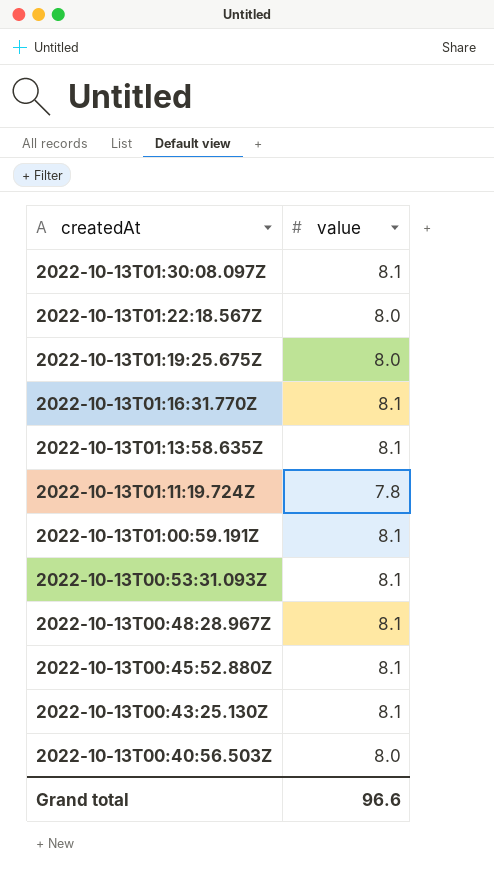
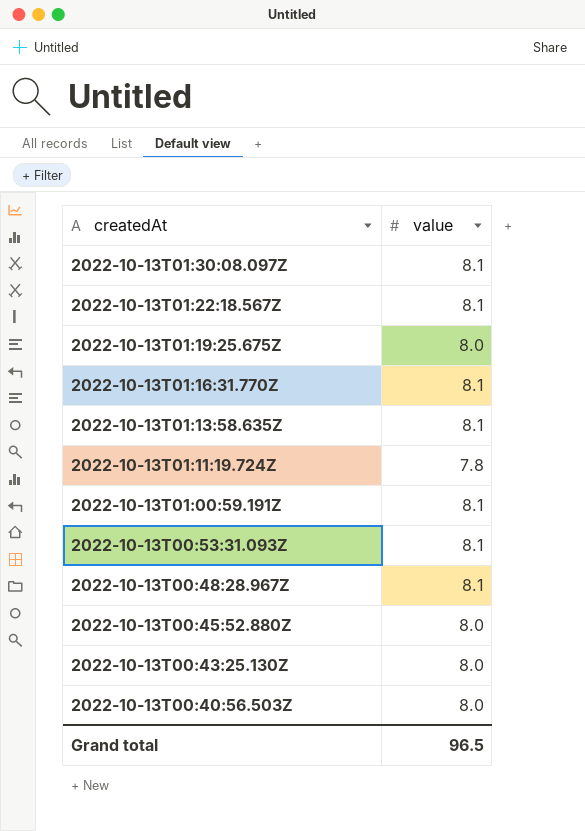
2022-10-13T01:22:18.567Z | value: 8.0 -> 8.1
2022-10-13T00:45:52.880Z | value: 8.1 -> 8.0
2022-10-13T00:43:25.130Z | value: 8.1 -> 8.0
Grand total | value: 96.6 -> 96.5

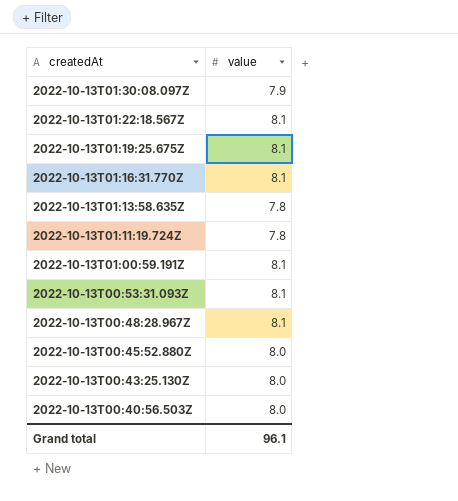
2022-10-13T01:30:08.097Z | value: 8.1 -> 7.9
2022-10-13T01:19:25.675Z | value: 8.0 -> 8.1
2022-10-13T01:13:58.635Z | value: 8.1 -> 7.8
Grand total | value: 96.5 -> 96.1

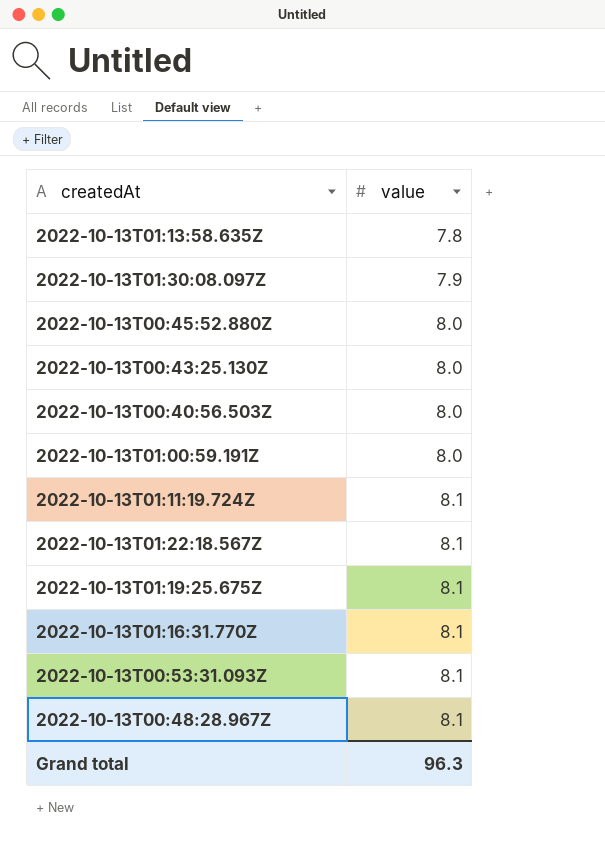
row order: createdAt descending -> value ascending
2022-10-13T01:00:59.191Z | value: 8.1 -> 8.0
2022-10-13T01:11:19.724Z | value: 7.8 -> 8.1
Grand total | value: 96.1 -> 96.3

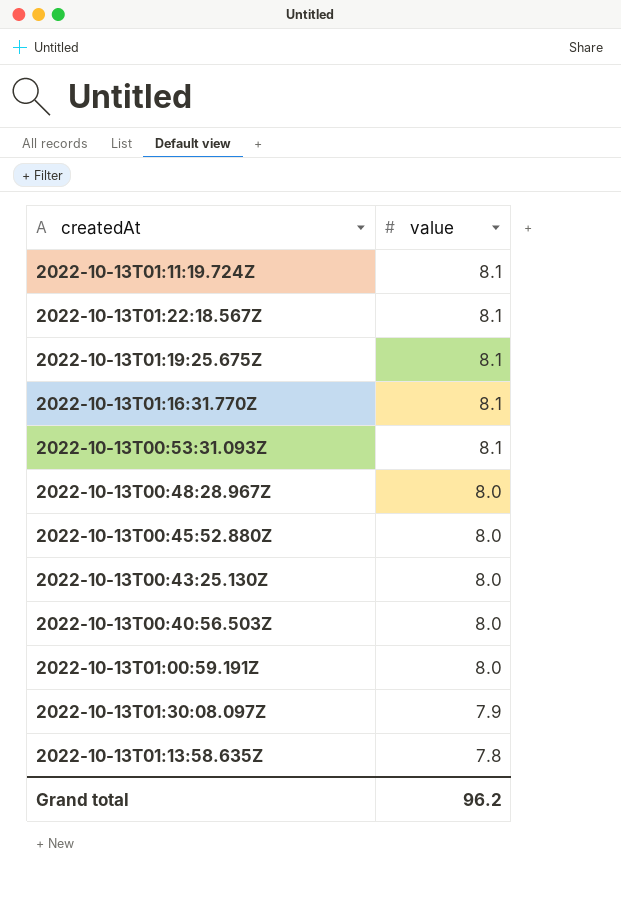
row order: value ascending -> value descending
2022-10-13T00:48:28.967Z | value: 8.1 -> 8.0
Grand total | value: 96.3 -> 96.2

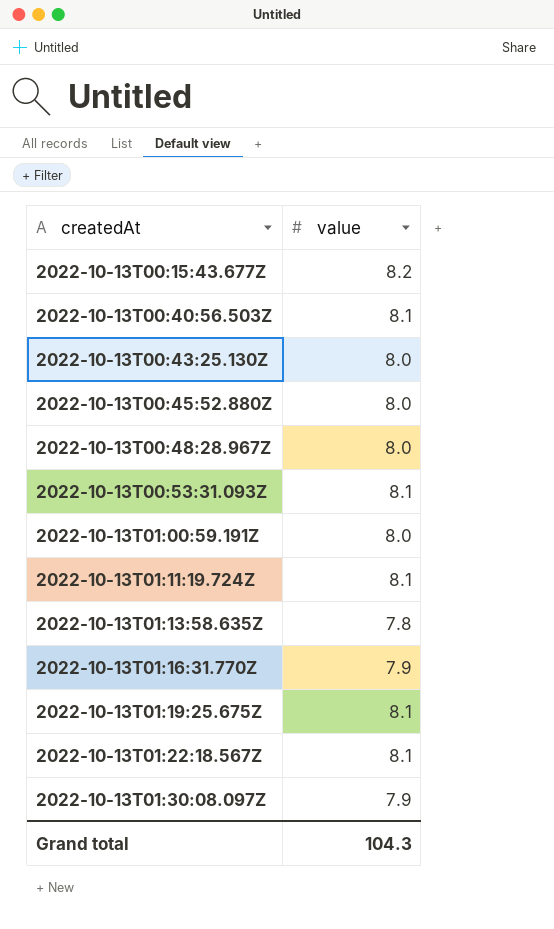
row order: value descending -> createdAt ascending
row 2022-10-13T00:15:43.677Z: none -> 8.2
2022-10-13T00:40:56.503Z | value: 8.0 -> 8.1
2022-10-13T01:16:31.770Z | value: 8.1 -> 7.9
Grand total | value: 96.2 -> 104.3

